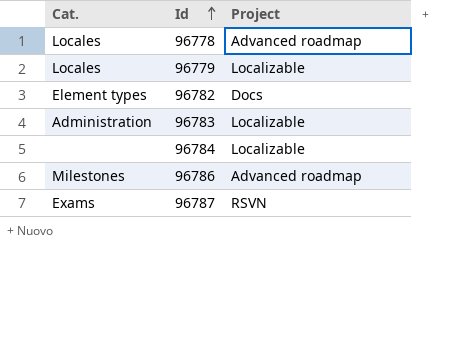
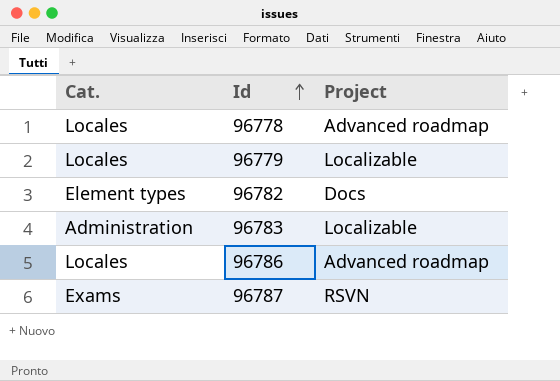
row 96784: none | Localizable -> none
96786 | Cat.: Milestones -> Locales

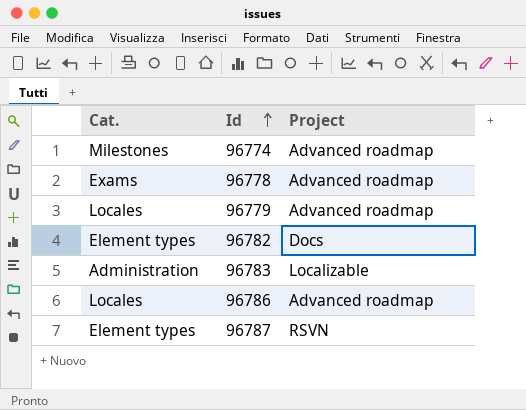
row 96774: none -> Milestones | Advanced roadmap
96778 | Cat.: Locales -> Exams
96779 | Project: Localizable -> Advanced roadmap
96787 | Cat.: Exams -> Element types

